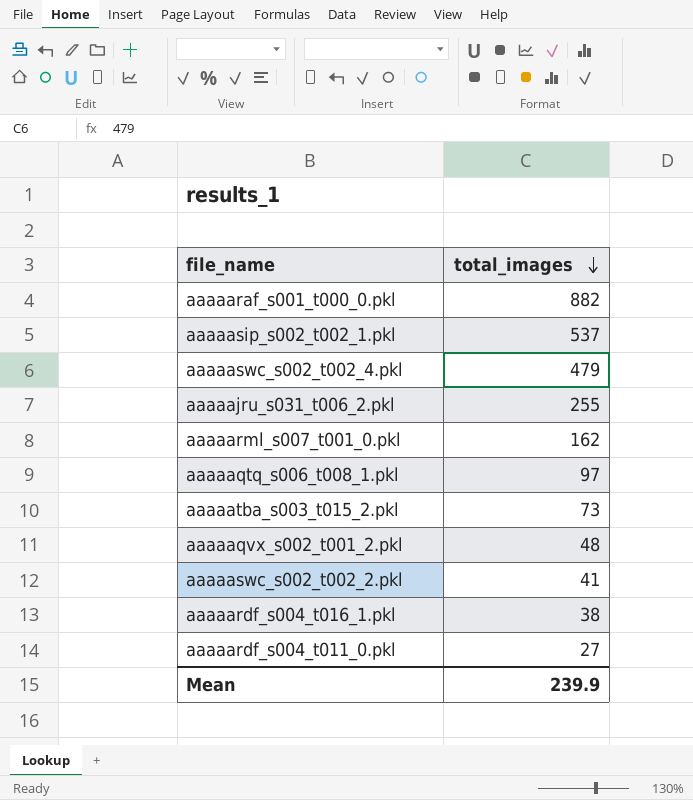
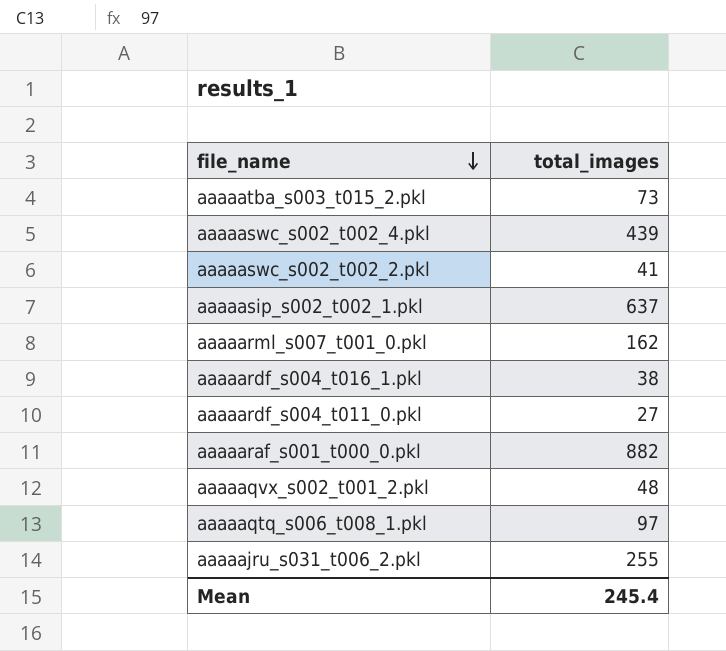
row order: total_images descending -> file_name descending
aaaaaswc_s002_t002_4.pkl | total_images: 479 -> 439
aaaaasip_s002_t002_1.pkl | total_images: 537 -> 637
Mean | total_images: 239.9 -> 245.4

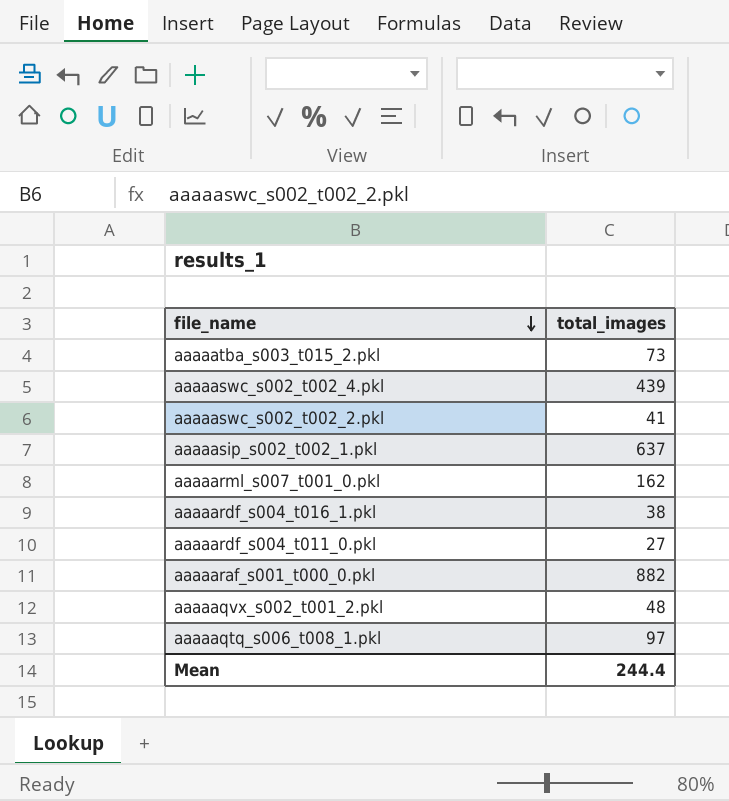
row aaaaajru_s031_t006_2.pkl: 255 -> none
Mean | total_images: 245.4 -> 244.4

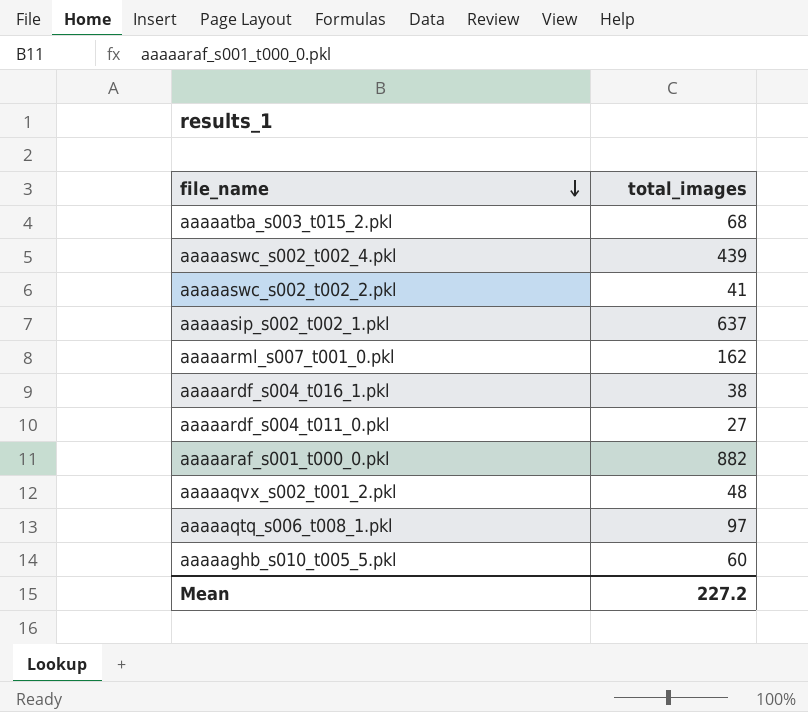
aaaaatba_s003_t015_2.pkl | total_images: 73 -> 68
row aaaaaghb_s010_t005_5.pkl: none -> 60
Mean | total_images: 244.4 -> 227.2

